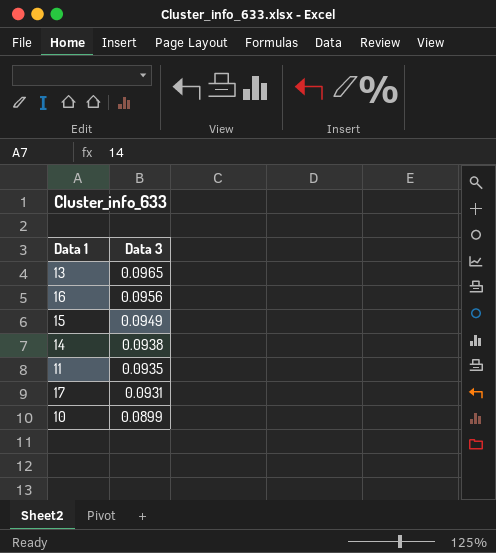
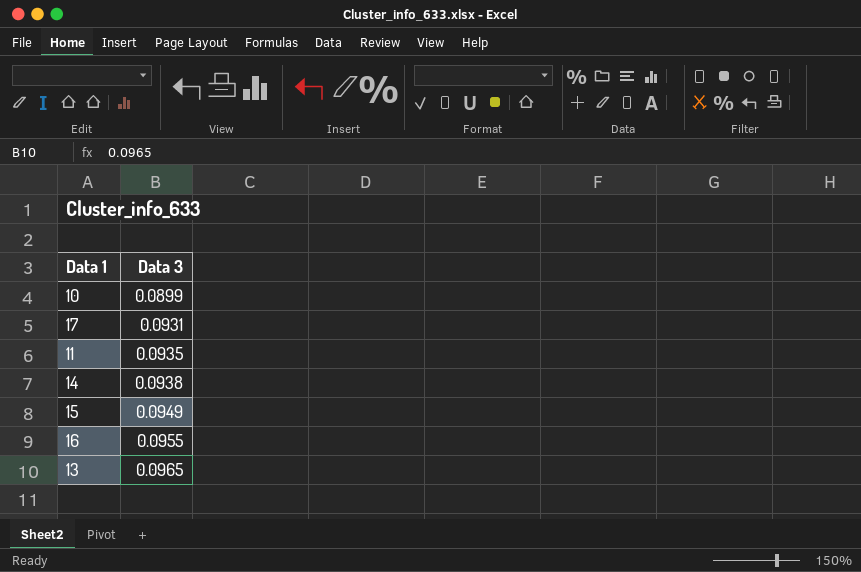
row order: Data 3 descending -> Data 3 ascending
16 | Data 3: 0.0956 -> 0.0955

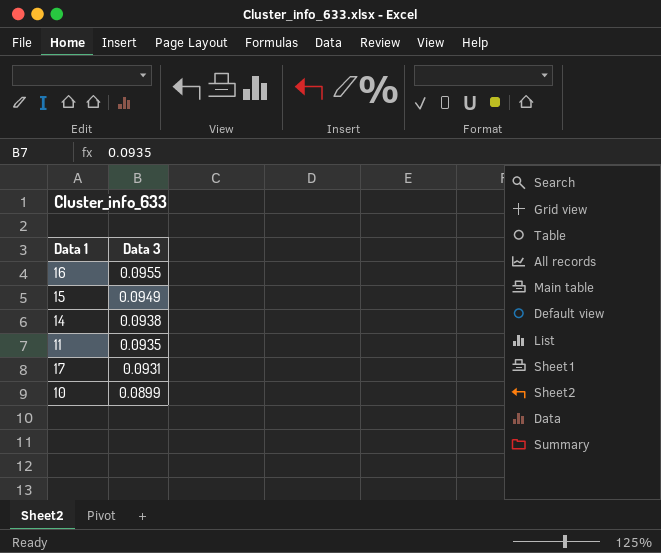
row order: Data 3 ascending -> Data 3 descending
row 13: 0.0965 -> none

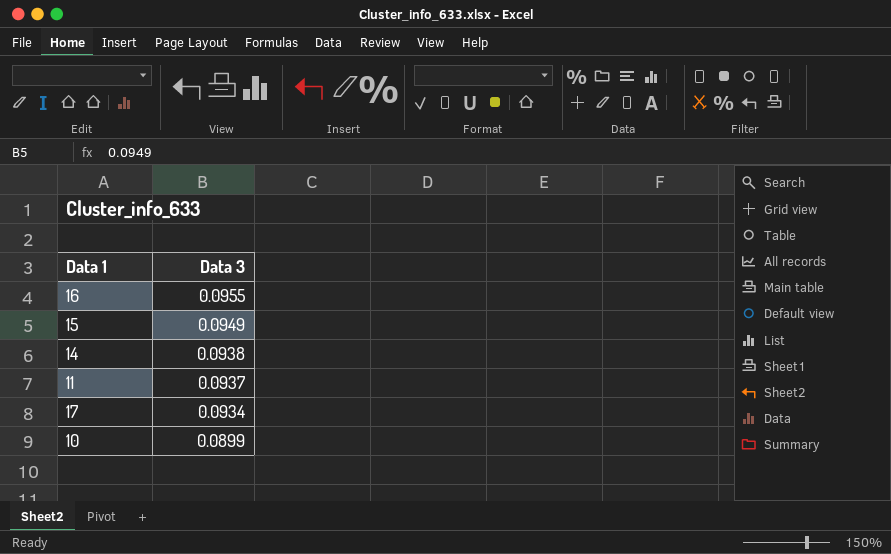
11 | Data 3: 0.0935 -> 0.0937
17 | Data 3: 0.0931 -> 0.0934

